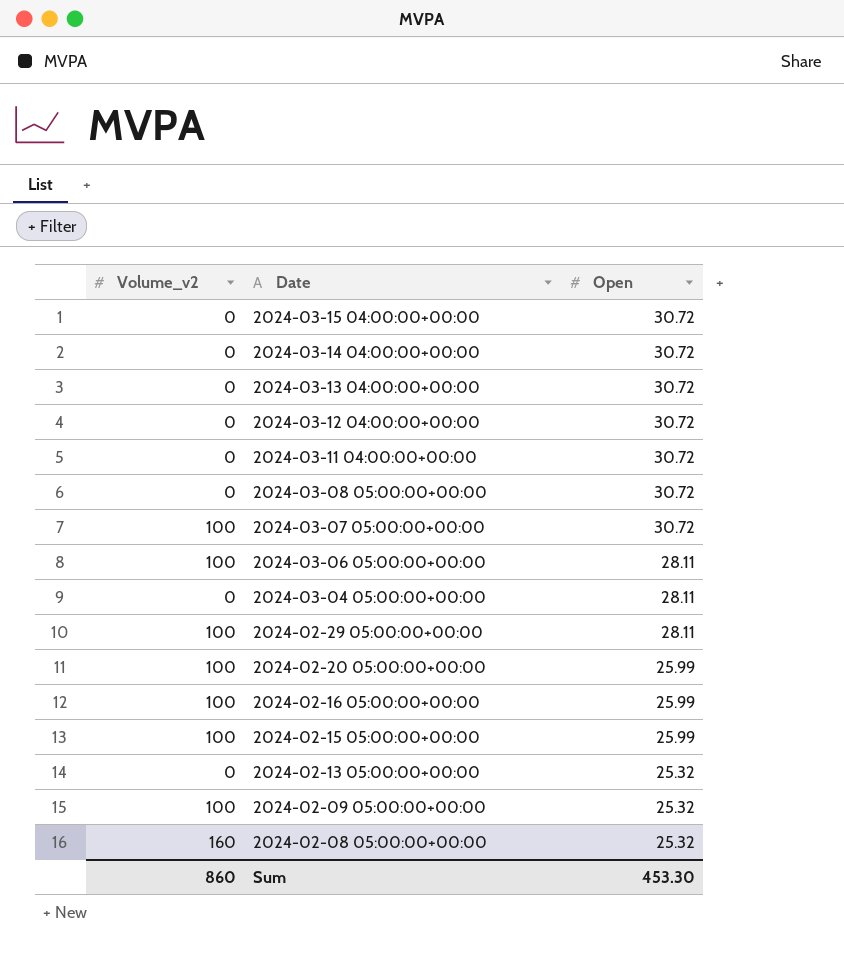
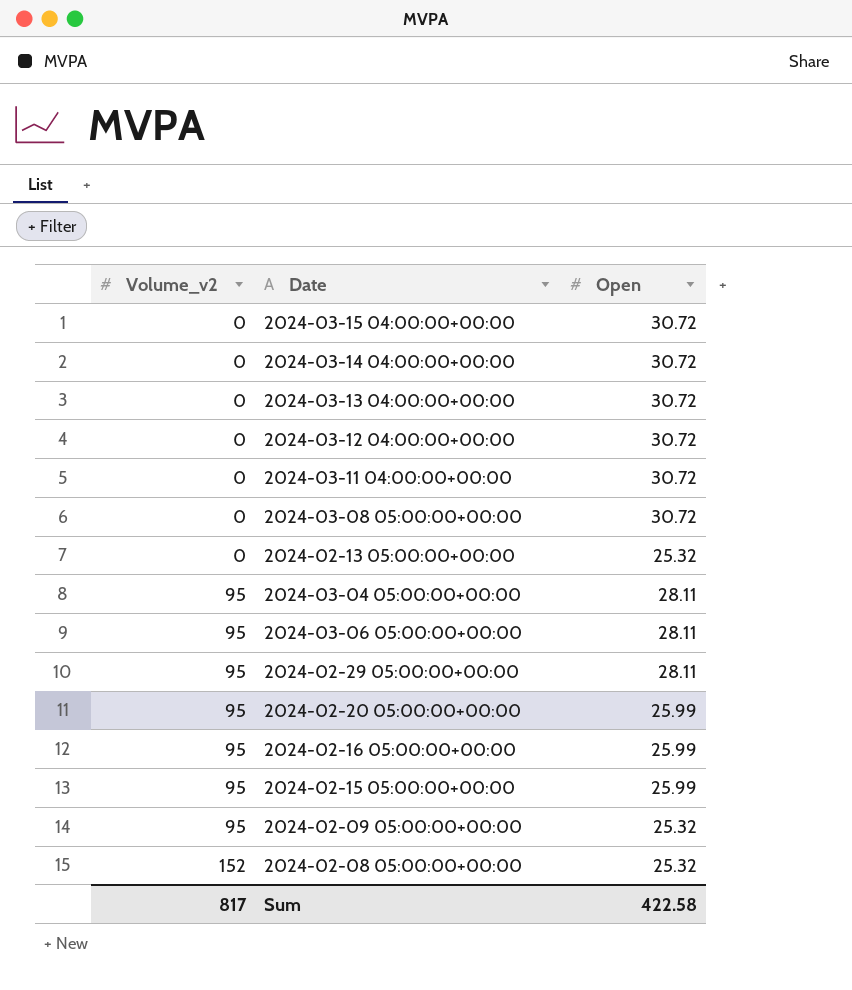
row order: Date descending -> Volume_v2 ascending
row 2024-03-07 05:00:00+00:00: 100 | 30.72 -> none
2024-03-04 05:00:00+00:00 | Volume_v2: 0 -> 95
2024-03-06 05:00:00+00:00 | Volume_v2: 100 -> 95
2024-02-29 05:00:00+00:00 | Volume_v2: 100 -> 95
2024-02-20 05:00:00+00:00 | Volume_v2: 100 -> 95
2024-02-16 05:00:00+00:00 | Volume_v2: 100 -> 95
2024-02-15 05:00:00+00:00 | Volume_v2: 100 -> 95
2024-02-09 05:00:00+00:00 | Volume_v2: 100 -> 95
2024-02-08 05:00:00+00:00 | Volume_v2: 160 -> 152
Sum | Volume_v2: 860 -> 817
Sum | Open: 453.30 -> 422.58

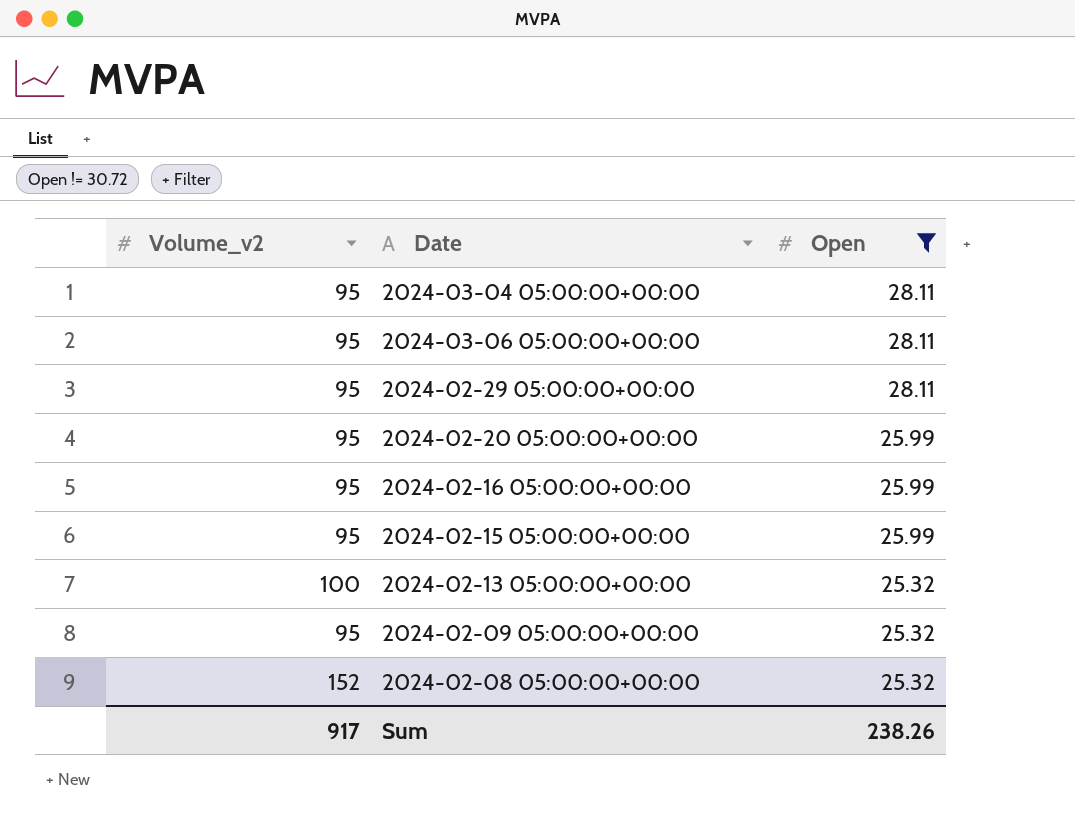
filter: none -> Open != 30.72
row order: Volume_v2 ascending -> Open descending
2024-02-13 05:00:00+00:00 | Volume_v2: 0 -> 100
Sum | Volume_v2: 817 -> 917
Sum | Open: 422.58 -> 238.26

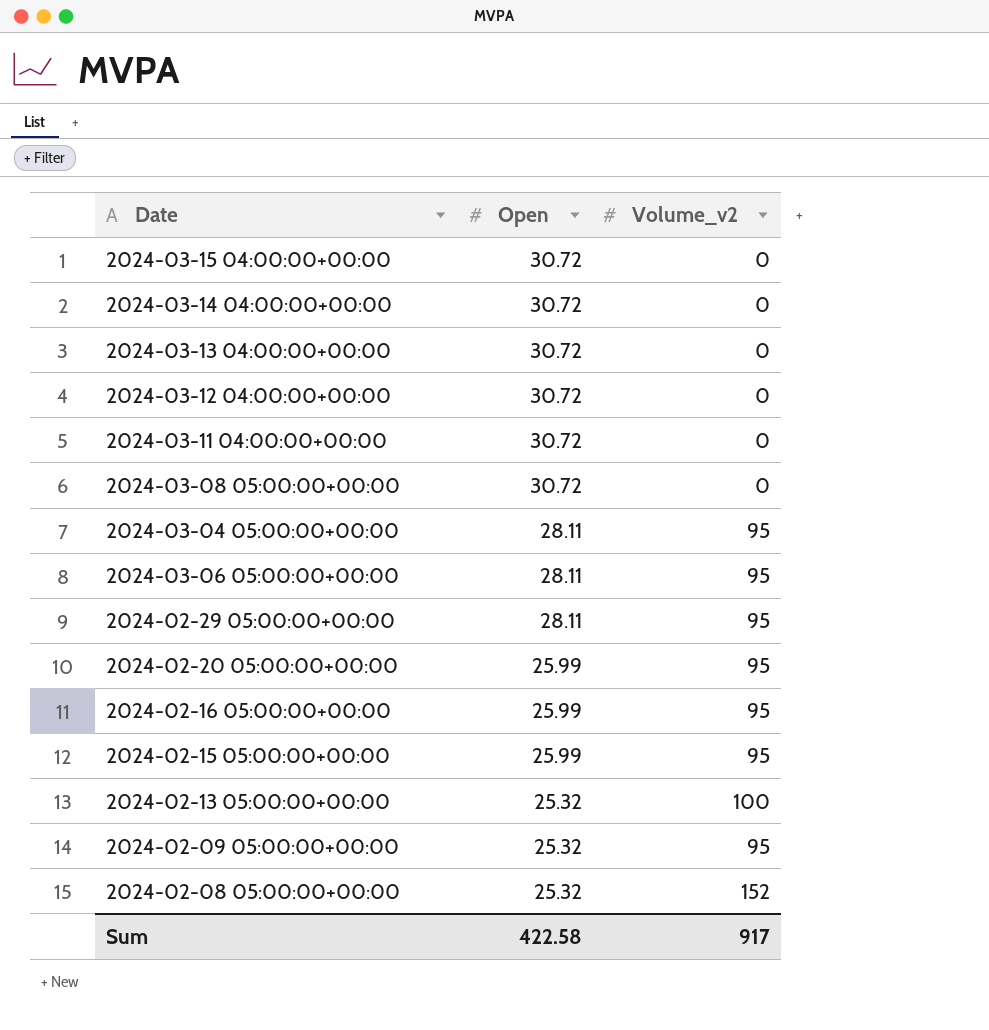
filter: Open != 30.72 -> none
column Volume_v2 | position: 1 -> 3
Sum | Open: 238.26 -> 422.58

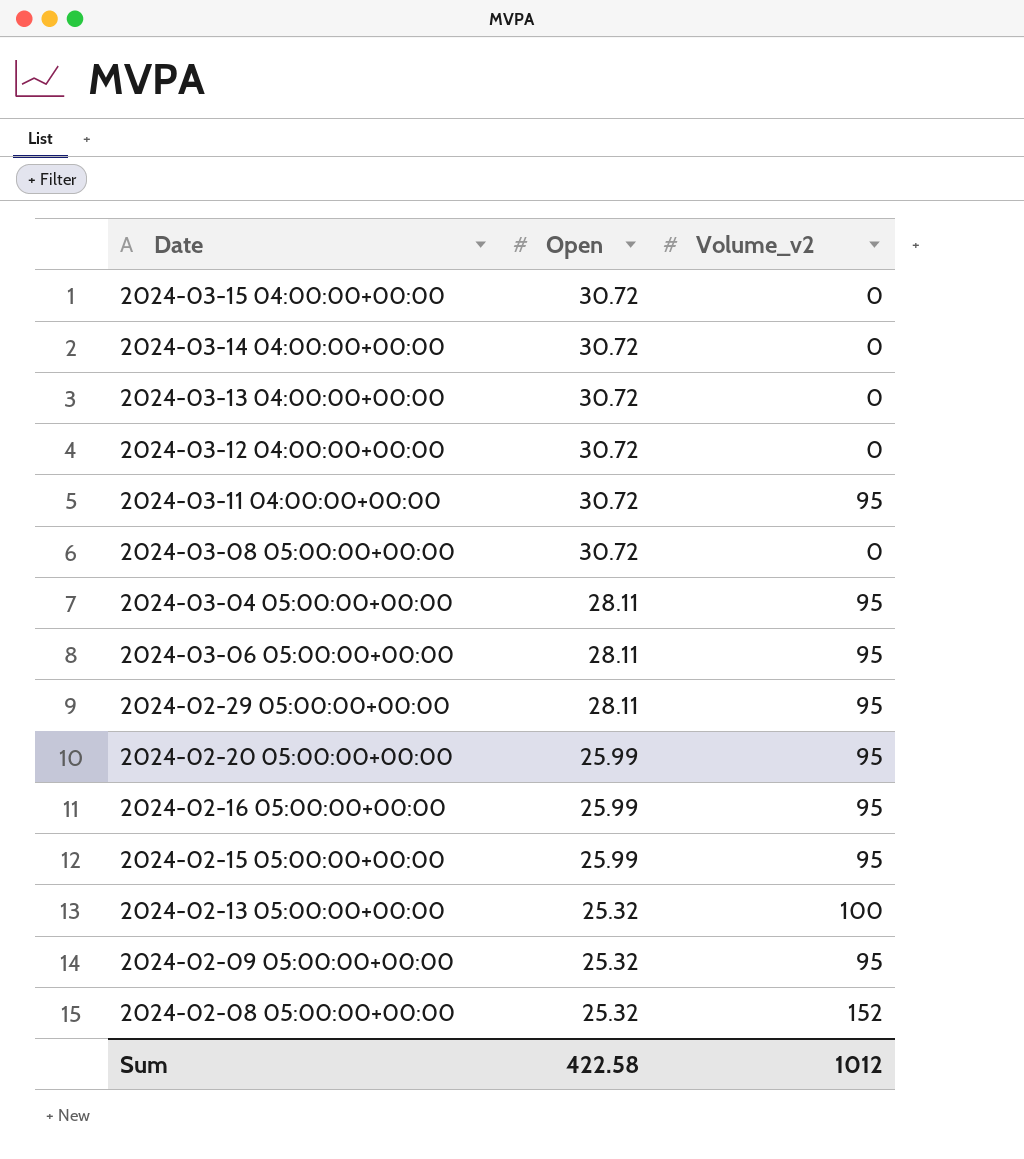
2024-03-11 04:00:00+00:00 | Volume_v2: 0 -> 95
Sum | Volume_v2: 917 -> 1012

